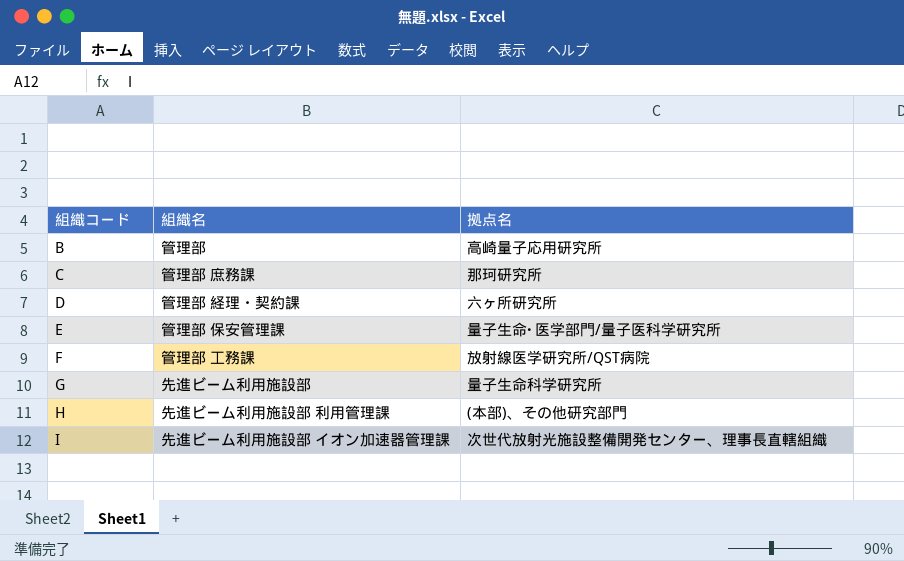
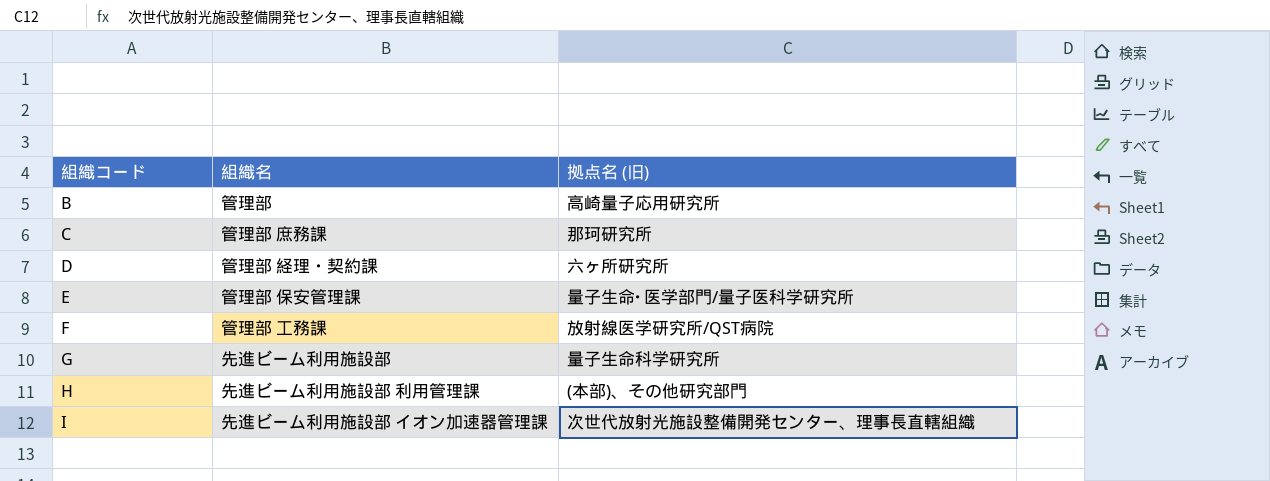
column name: 拠点名 -> 拠点名 (旧)

